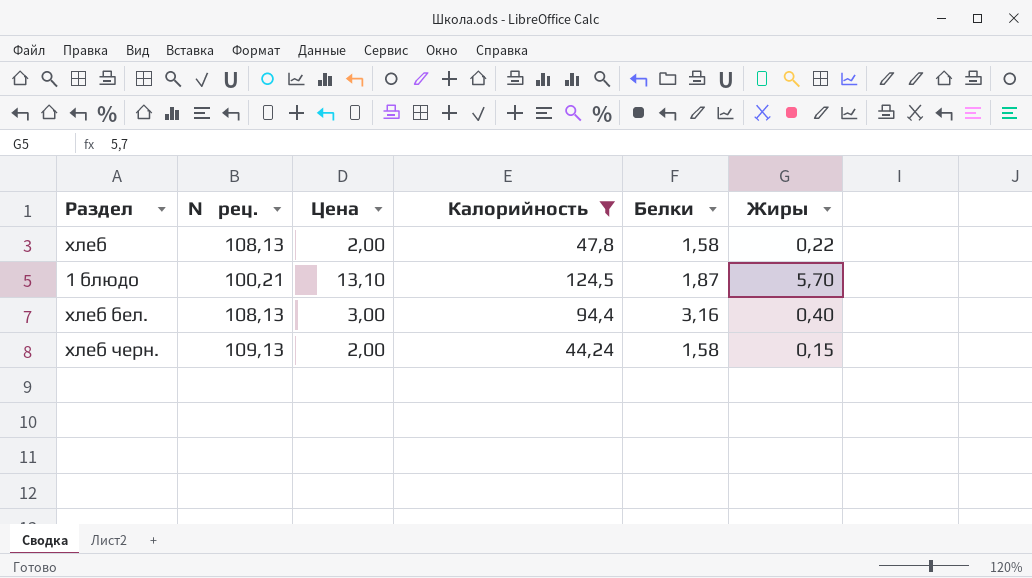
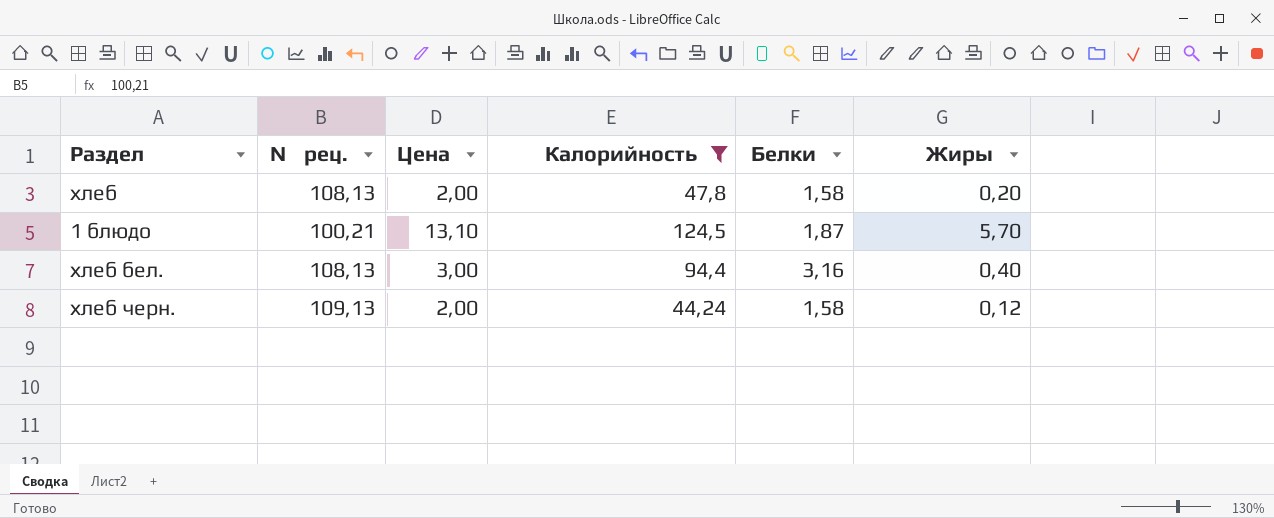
хлеб | Жиры: 0,22 -> 0,20
хлеб черн. | Жиры: 0,15 -> 0,12

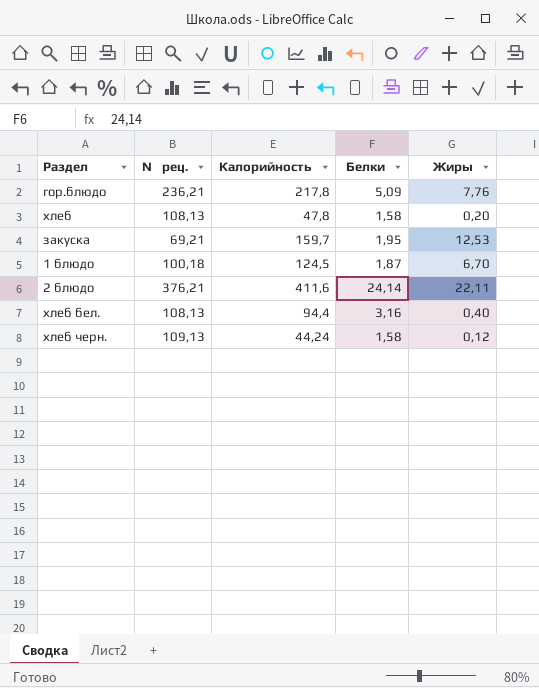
filter: Калорийность <= 124,5 -> none
column Цена | position: 3 -> none
1 блюдо | № рец.: 100,21 -> 100,18
1 блюдо | Жиры: 5,70 -> 6,70

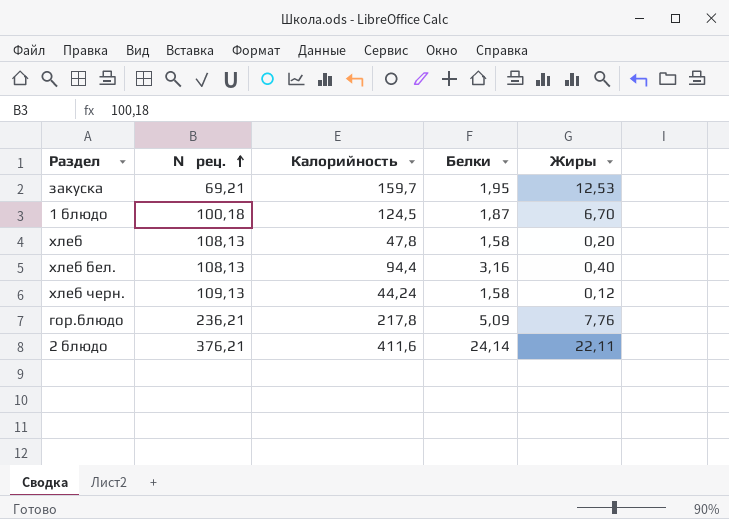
row order: none -> № рец. ascending

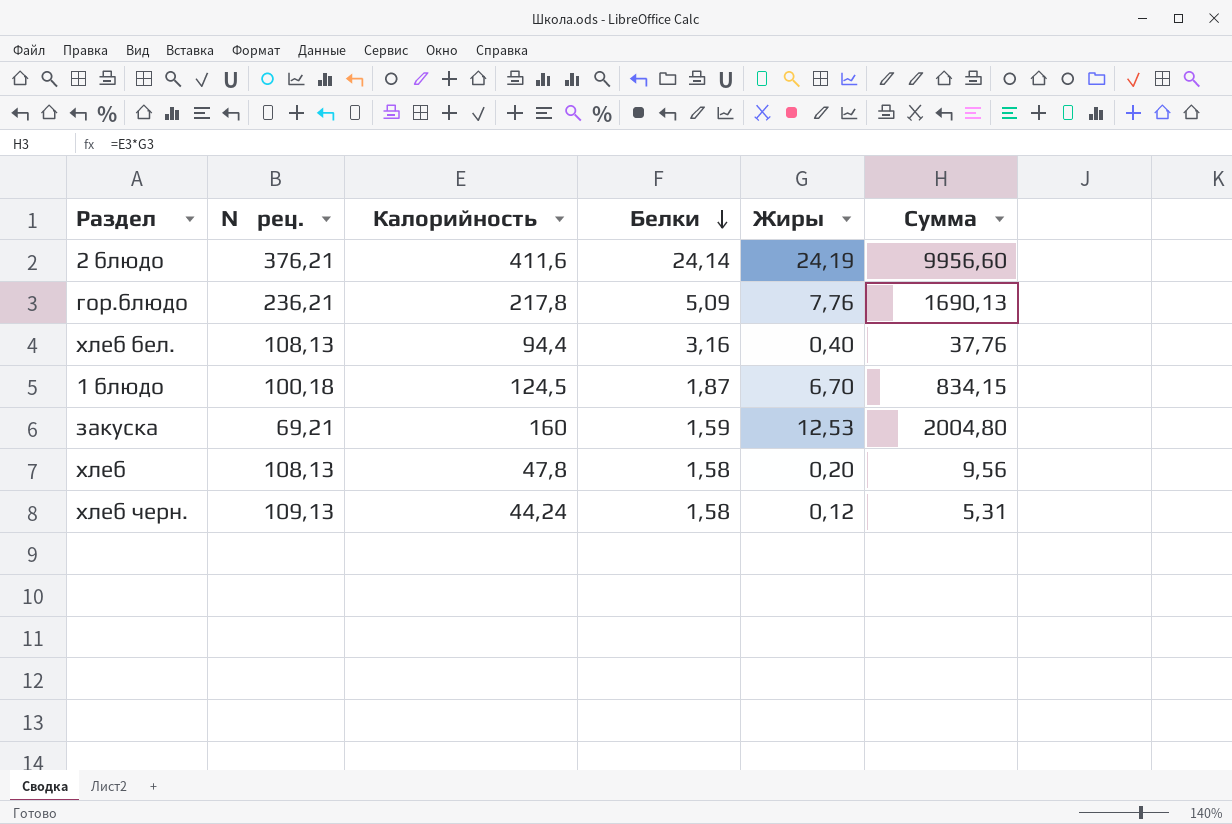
row order: № рец. ascending -> Белки descending
column Сумма | formula: none -> [Калорийность] * [Жиры]
2 блюдо | Жиры: 22,11 -> 24,19
закуска | Калорийность: 159,7 -> 160
закуска | Белки: 1,95 -> 1,59

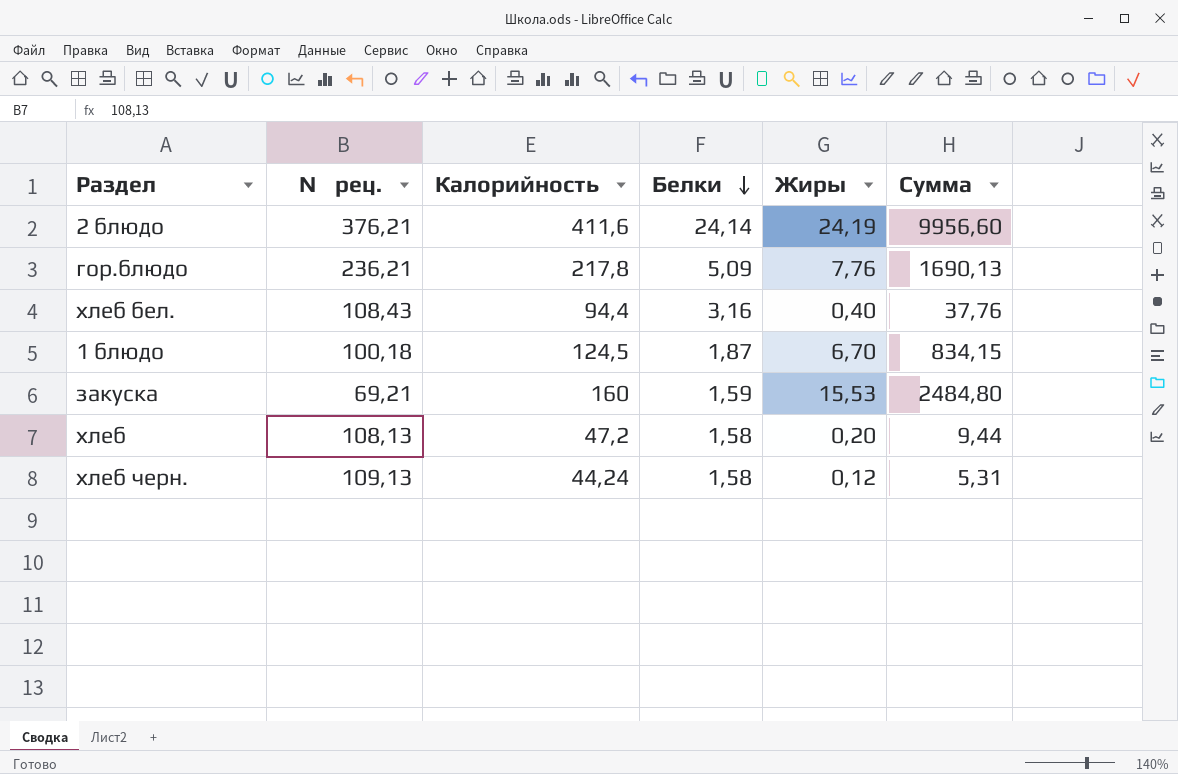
хлеб бел. | № рец.: 108,13 -> 108,43
закуска | Жиры: 12,53 -> 15,53
закуска | Сумма: 2004,80 -> 2484,80
хлеб | Калорийность: 47,8 -> 47,2
хлеб | Сумма: 9,56 -> 9,44

